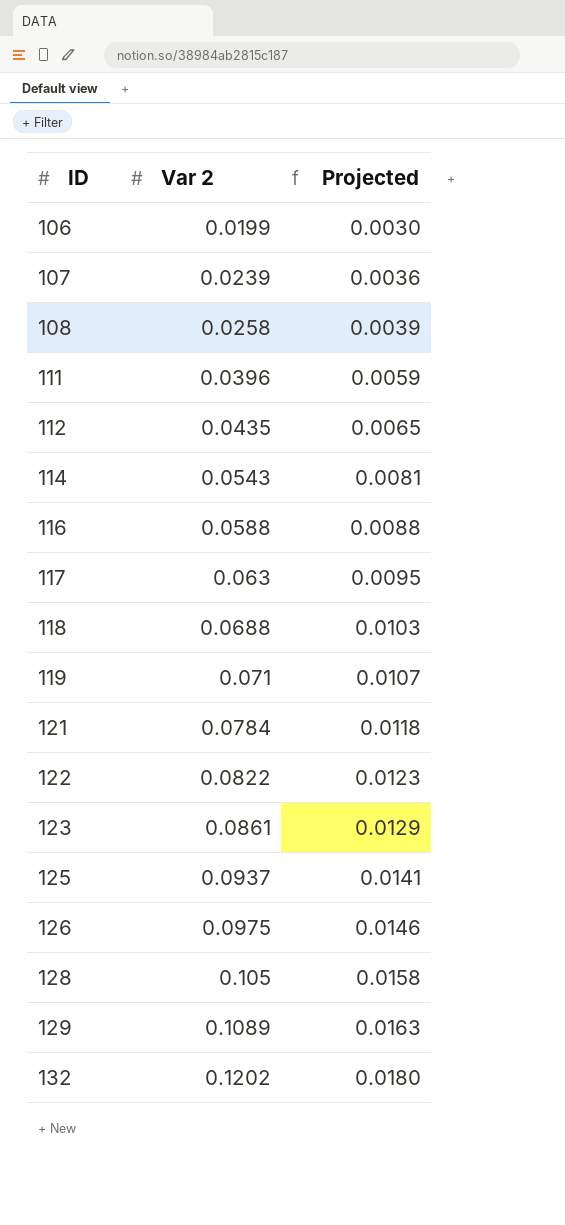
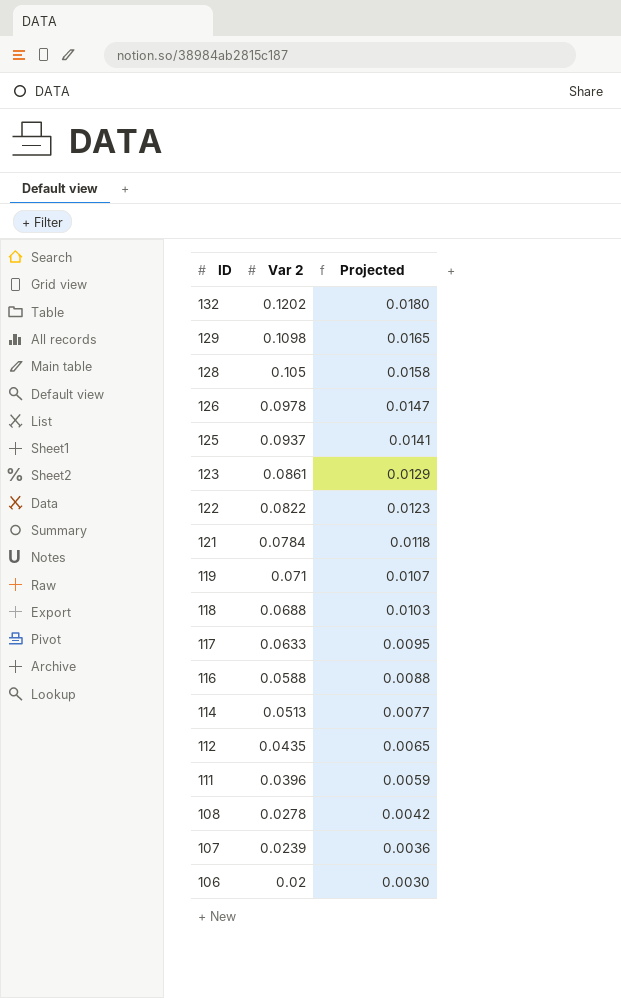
row order: ID ascending -> ID descending
129 | Var 2: 0.1089 -> 0.1098
129 | Projected: 0.0163 -> 0.0165
126 | Var 2: 0.0975 -> 0.0978
126 | Projected: 0.0146 -> 0.0147
117 | Var 2: 0.063 -> 0.0633
114 | Var 2: 0.0543 -> 0.0513
114 | Projected: 0.0081 -> 0.0077
108 | Var 2: 0.0258 -> 0.0278
108 | Projected: 0.0039 -> 0.0042
106 | Var 2: 0.0199 -> 0.02

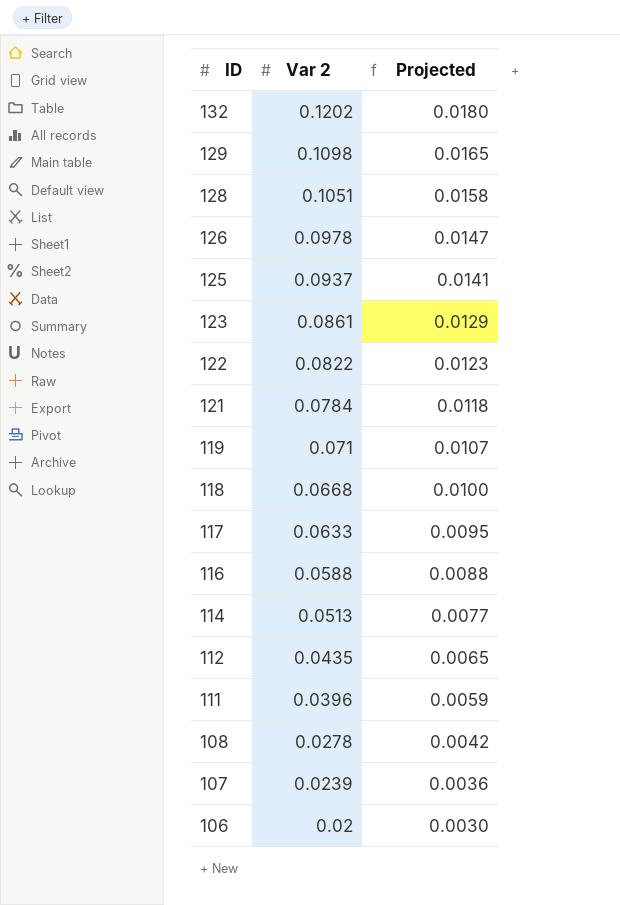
128 | Var 2: 0.105 -> 0.1051
118 | Var 2: 0.0688 -> 0.0668
118 | Projected: 0.0103 -> 0.0100

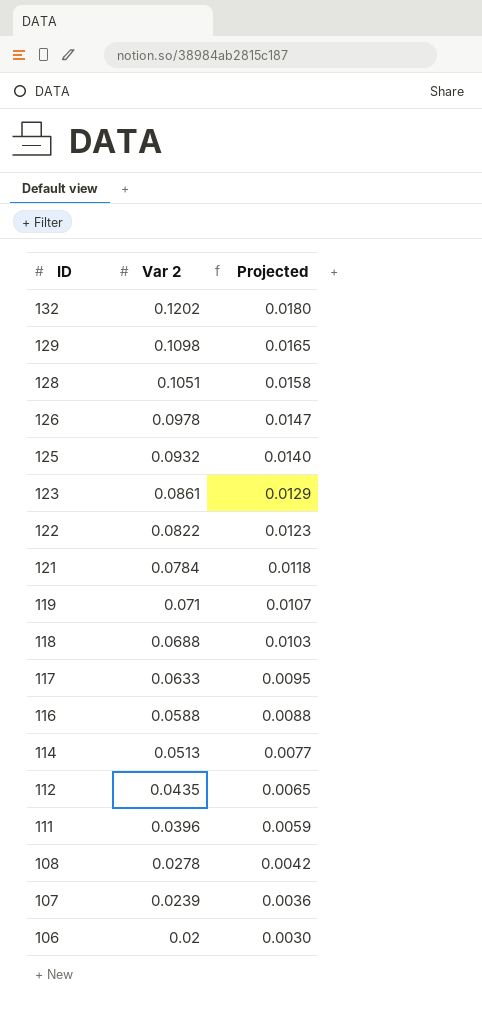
125 | Var 2: 0.0937 -> 0.0932
125 | Projected: 0.0141 -> 0.0140
118 | Var 2: 0.0668 -> 0.0688
118 | Projected: 0.0100 -> 0.0103

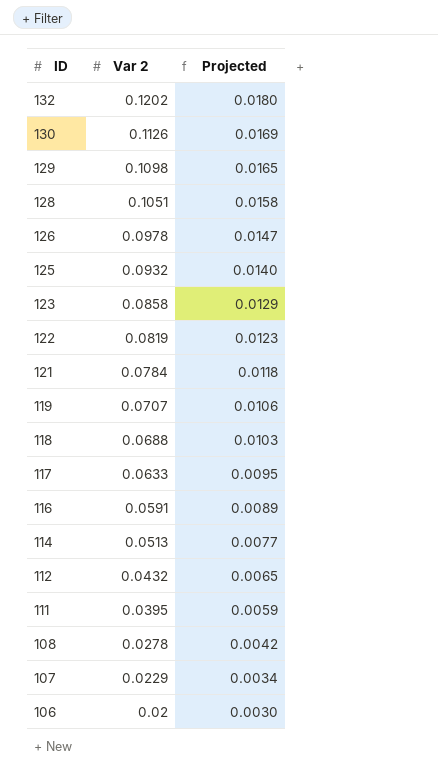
row 130: none -> 0.1126 | 0.0169
123 | Var 2: 0.0861 -> 0.0858
122 | Var 2: 0.0822 -> 0.0819
119 | Var 2: 0.071 -> 0.0707
119 | Projected: 0.0107 -> 0.0106
116 | Var 2: 0.0588 -> 0.0591
116 | Projected: 0.0088 -> 0.0089
112 | Var 2: 0.0435 -> 0.0432
111 | Var 2: 0.0396 -> 0.0395
107 | Var 2: 0.0239 -> 0.0229
107 | Projected: 0.0036 -> 0.0034

